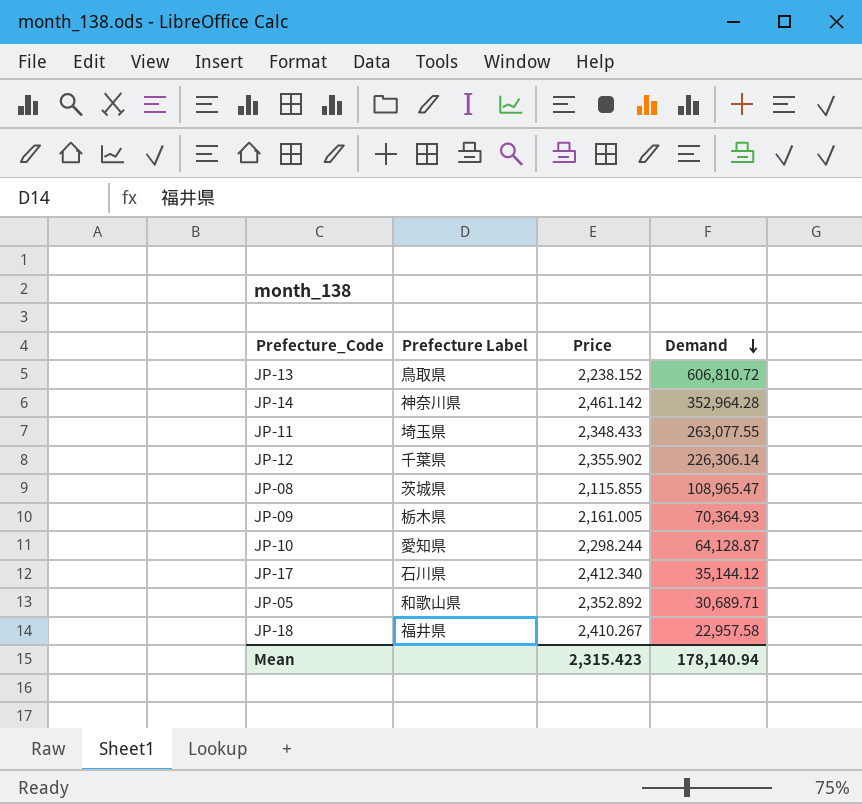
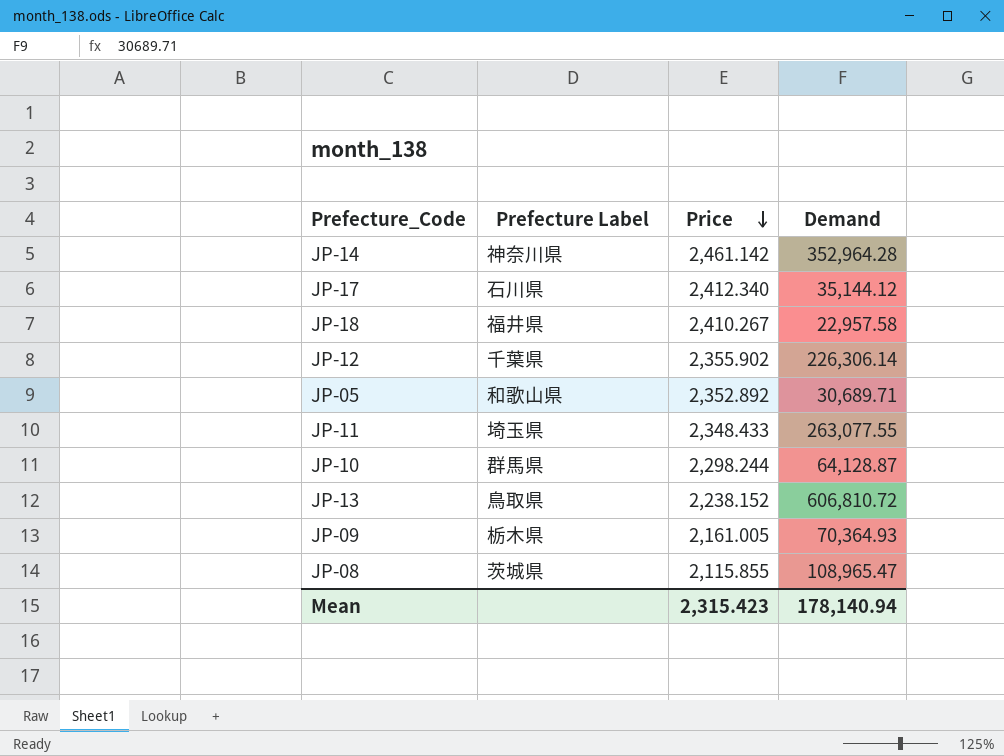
row order: Demand descending -> Price descending
JP-10 | Prefecture Label: 愛知県 -> 群馬県

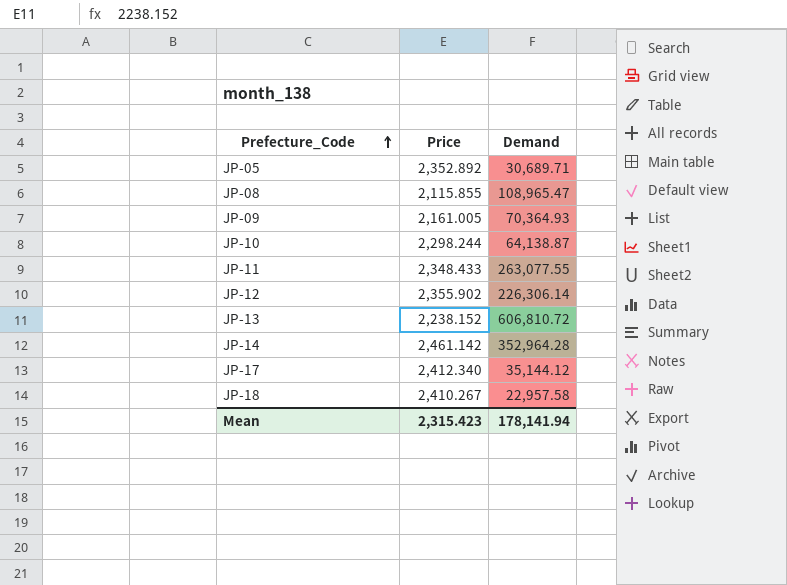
row order: Price descending -> Prefecture_Code ascending
column Prefecture Label | position: 2 -> none
JP-10 | Demand: 64,128.87 -> 64,138.87
Mean | Demand: 178,140.94 -> 178,141.94

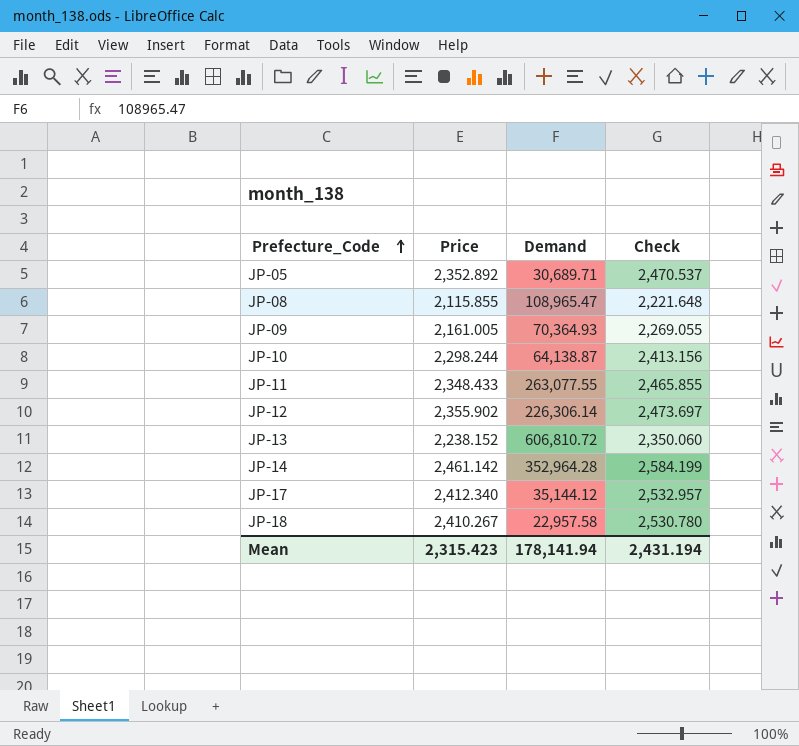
column Check | formula: none -> [Price] * 1.05

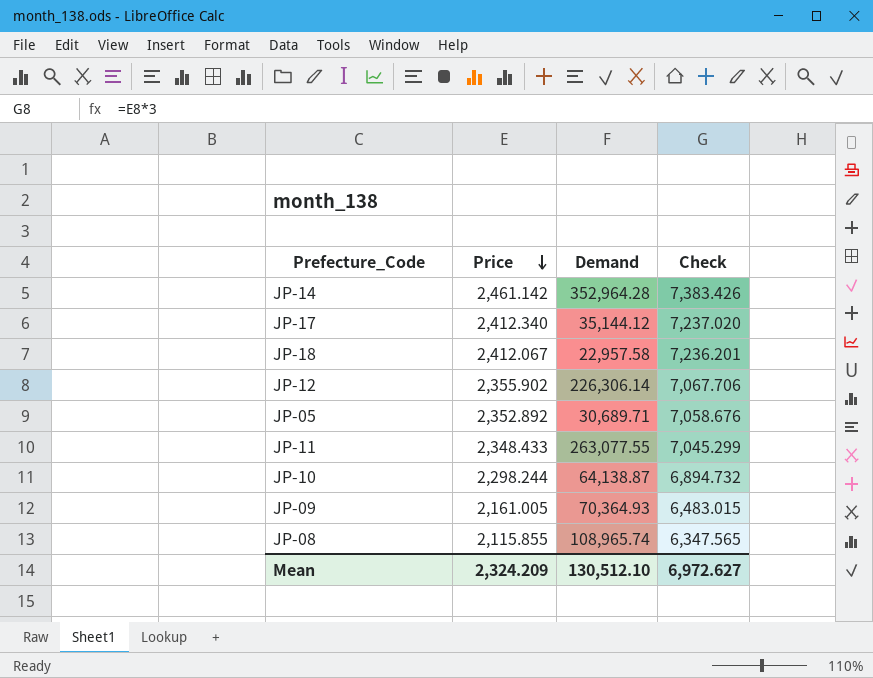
row order: Prefecture_Code ascending -> Price descending
column Check | formula: [Price] * 1.05 -> [Price] * 3
row JP-13: 2,238.152 | 606,810.72 | 2,350.060 -> none
JP-18 | Price: 2,410.267 -> 2,412.067
JP-08 | Demand: 108,965.47 -> 108,965.74
Mean | Price: 2,315.423 -> 2,324.209
Mean | Demand: 178,141.94 -> 130,512.10
Mean | Check: 2,431.194 -> 6,972.627

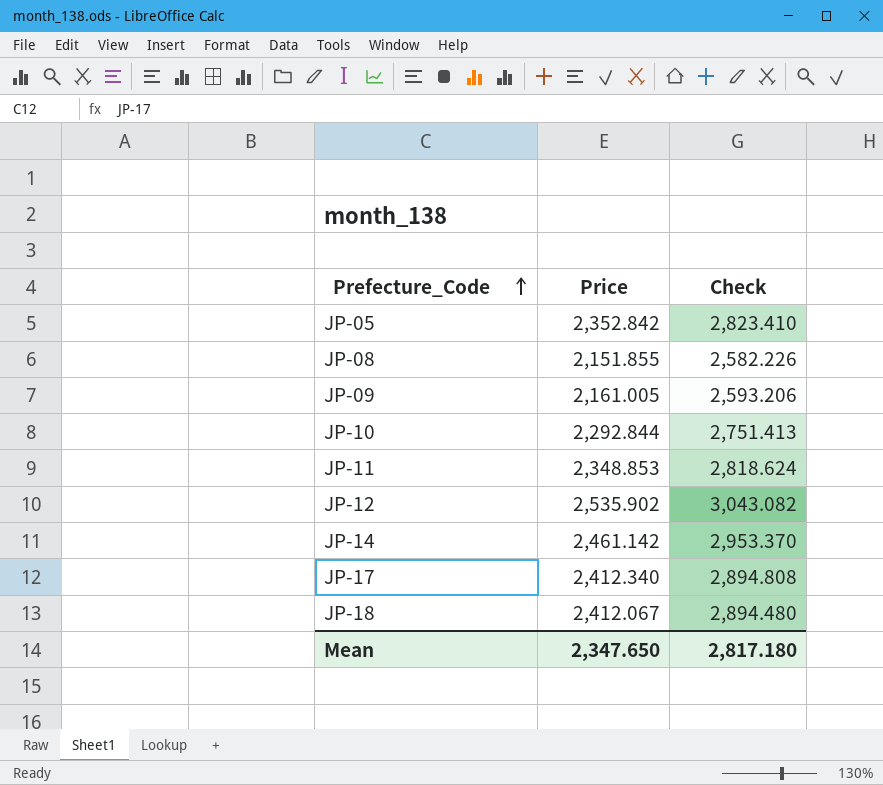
row order: Price descending -> Prefecture_Code ascending
column Demand | position: 3 -> none
column Check | formula: [Price] * 3 -> [Price] * 1.2
JP-05 | Price: 2,352.892 -> 2,352.842
JP-08 | Price: 2,115.855 -> 2,151.855
JP-10 | Price: 2,298.244 -> 2,292.844
JP-11 | Price: 2,348.433 -> 2,348.853
JP-12 | Price: 2,355.902 -> 2,535.902
Mean | Price: 2,324.209 -> 2,347.650
Mean | Check: 6,972.627 -> 2,817.180

